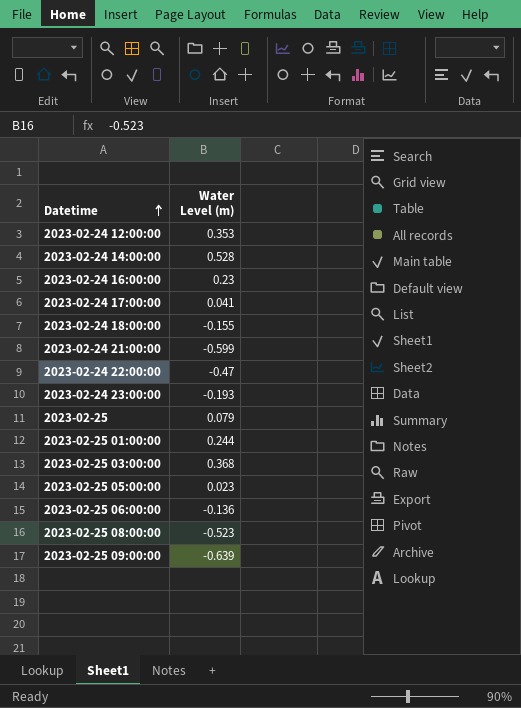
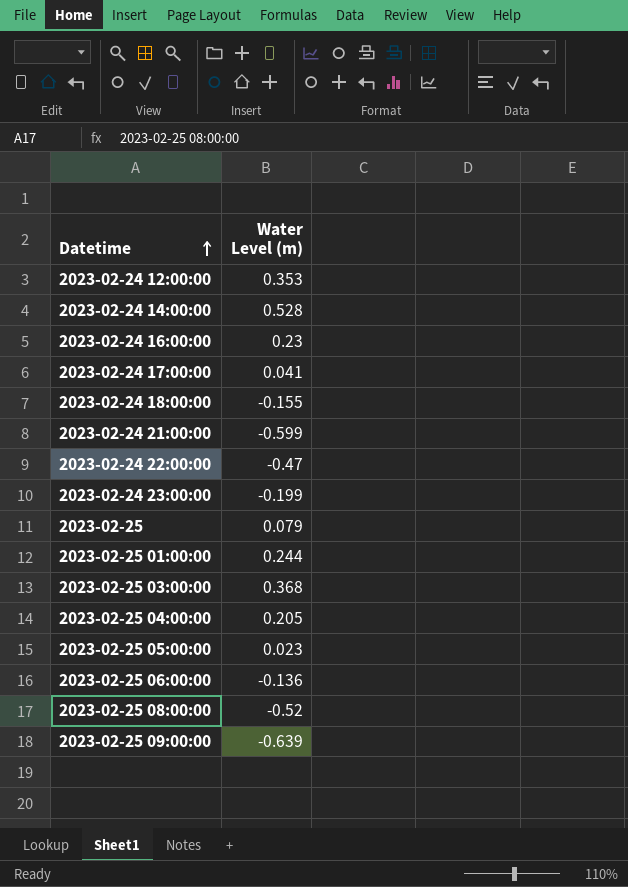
2023-02-24 23:00:00 | Water Level (m): -0.193 -> -0.199
row 2023-02-25 04:00:00: none -> 0.205
2023-02-25 08:00:00 | Water Level (m): -0.523 -> -0.52

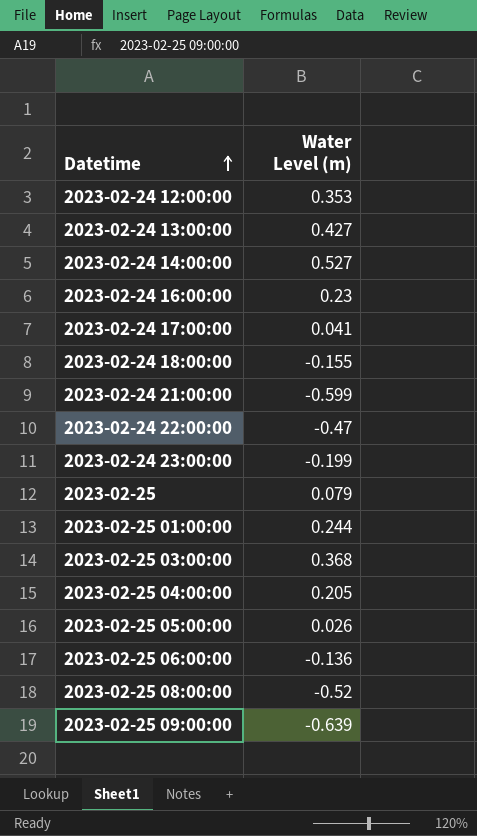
row 2023-02-24 13:00:00: none -> 0.427
2023-02-24 14:00:00 | Water Level (m): 0.528 -> 0.527
2023-02-25 05:00:00 | Water Level (m): 0.023 -> 0.026

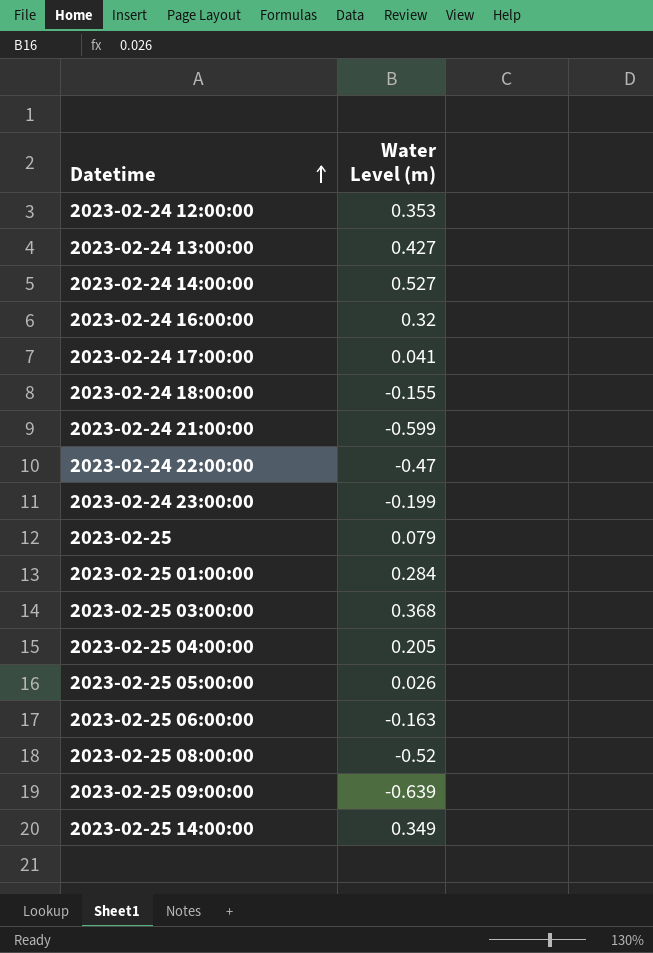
2023-02-24 16:00:00 | Water Level (m): 0.23 -> 0.32
2023-02-25 01:00:00 | Water Level (m): 0.244 -> 0.284
2023-02-25 06:00:00 | Water Level (m): -0.136 -> -0.163
row 2023-02-25 14:00:00: none -> 0.349

